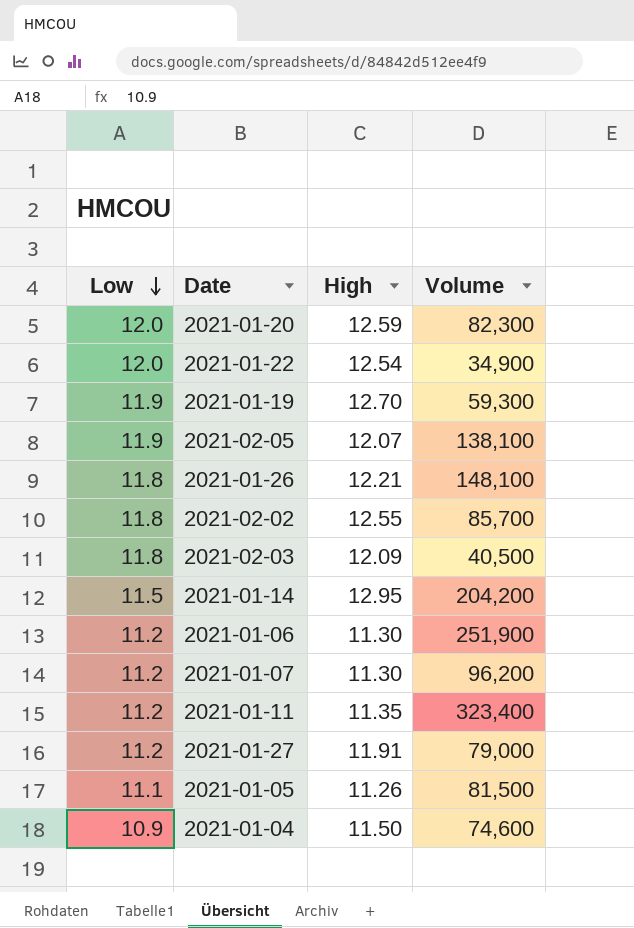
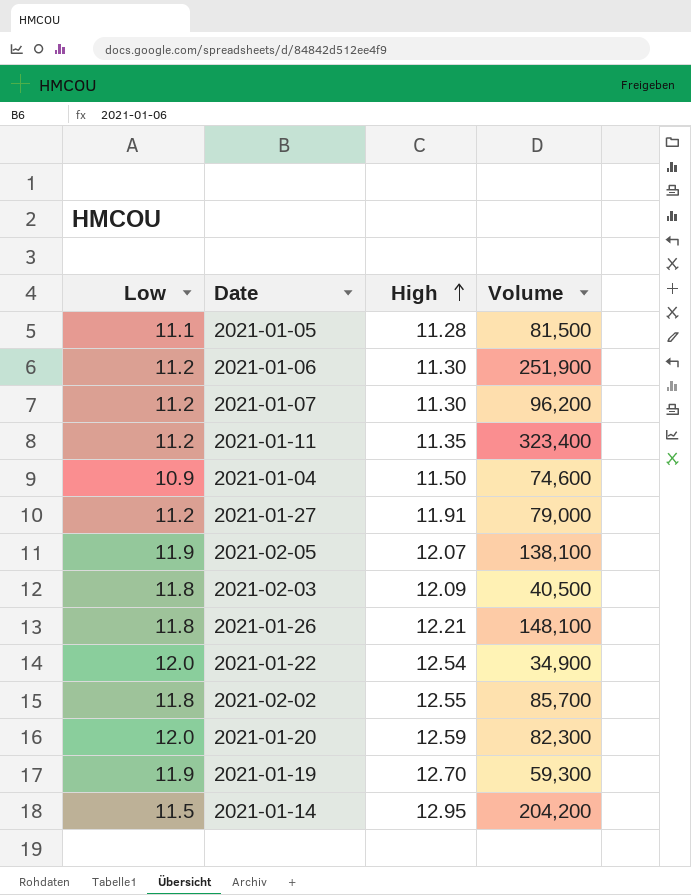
row order: Low descending -> High ascending
2021-01-05 | High: 11.26 -> 11.28

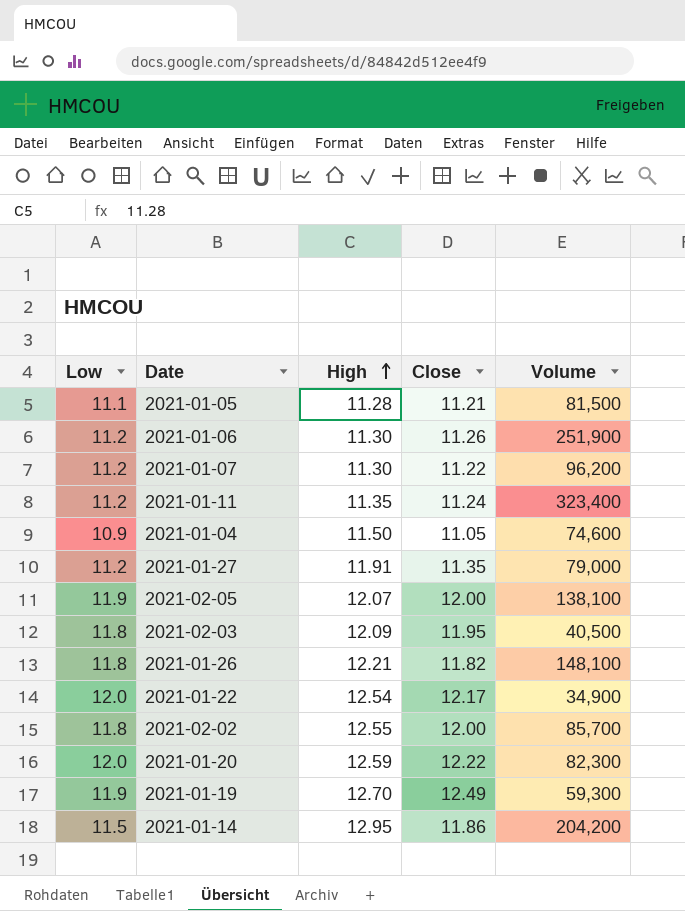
column Close | position: none -> 4

